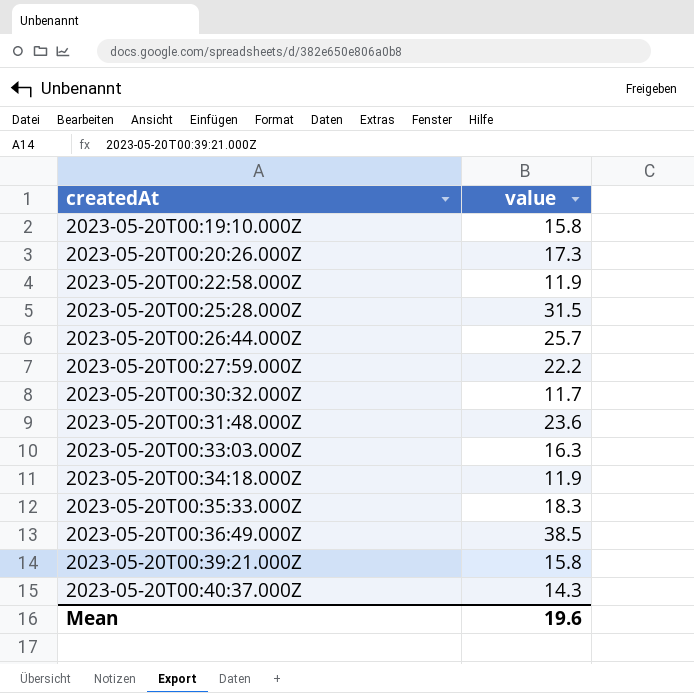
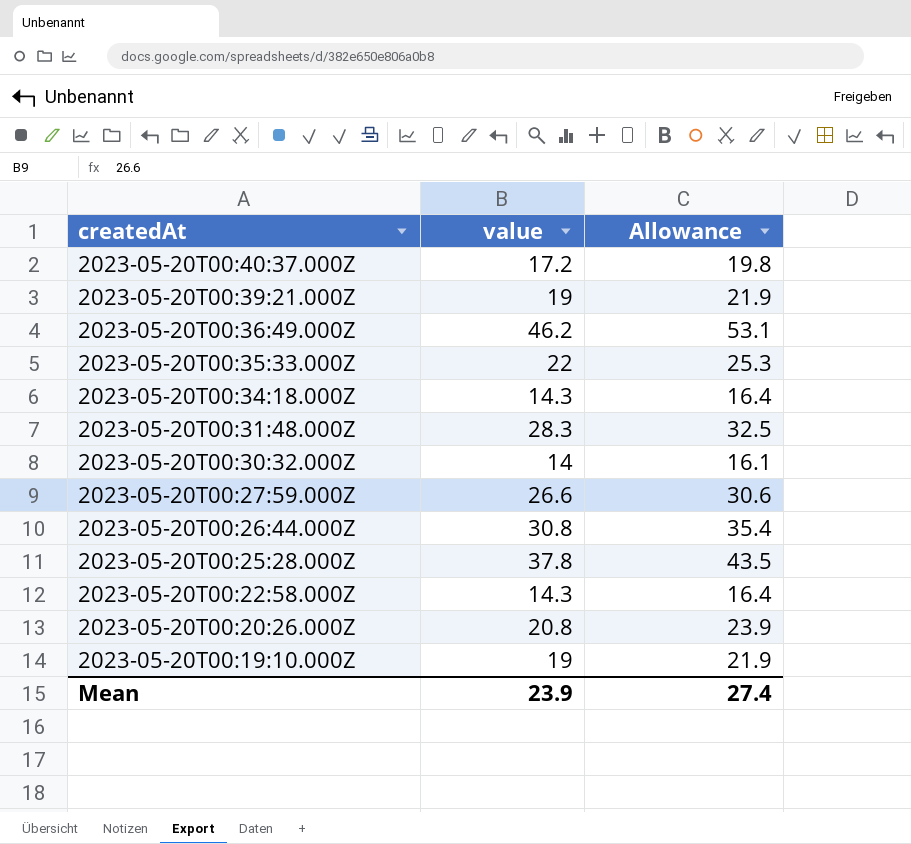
row order: createdAt ascending -> createdAt descending
column Allowance | formula: none -> [value] * 1.15
row 2023-05-20T00:33:03.000Z: 16.3 -> none
2023-05-20T00:40:37.000Z | value: 14.3 -> 17.2
2023-05-20T00:39:21.000Z | value: 15.8 -> 19
2023-05-20T00:36:49.000Z | value: 38.5 -> 46.2
2023-05-20T00:35:33.000Z | value: 18.3 -> 22
2023-05-20T00:34:18.000Z | value: 11.9 -> 14.3
2023-05-20T00:31:48.000Z | value: 23.6 -> 28.3
2023-05-20T00:30:32.000Z | value: 11.7 -> 14
2023-05-20T00:27:59.000Z | value: 22.2 -> 26.6
2023-05-20T00:26:44.000Z | value: 25.7 -> 30.8
2023-05-20T00:25:28.000Z | value: 31.5 -> 37.8
2023-05-20T00:22:58.000Z | value: 11.9 -> 14.3
2023-05-20T00:20:26.000Z | value: 17.3 -> 20.8
2023-05-20T00:19:10.000Z | value: 15.8 -> 19
Mean | value: 19.6 -> 23.9

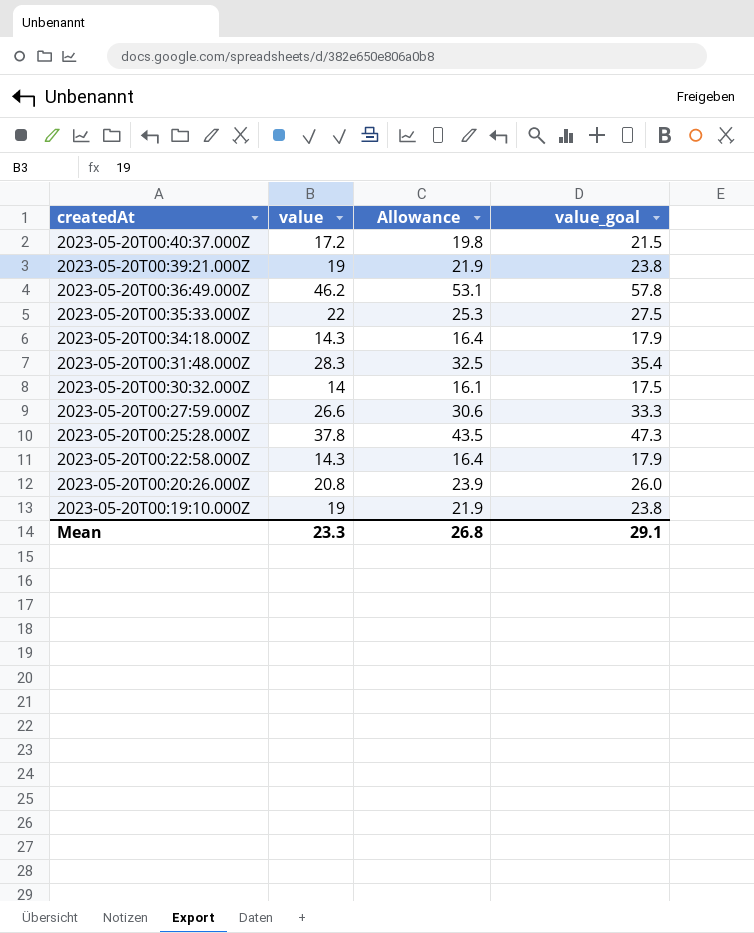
column value_goal | formula: none -> [value] * 1.25
row 2023-05-20T00:26:44.000Z: 30.8 | 35.4 -> none
Mean | value: 23.9 -> 23.3
Mean | Allowance: 27.4 -> 26.8

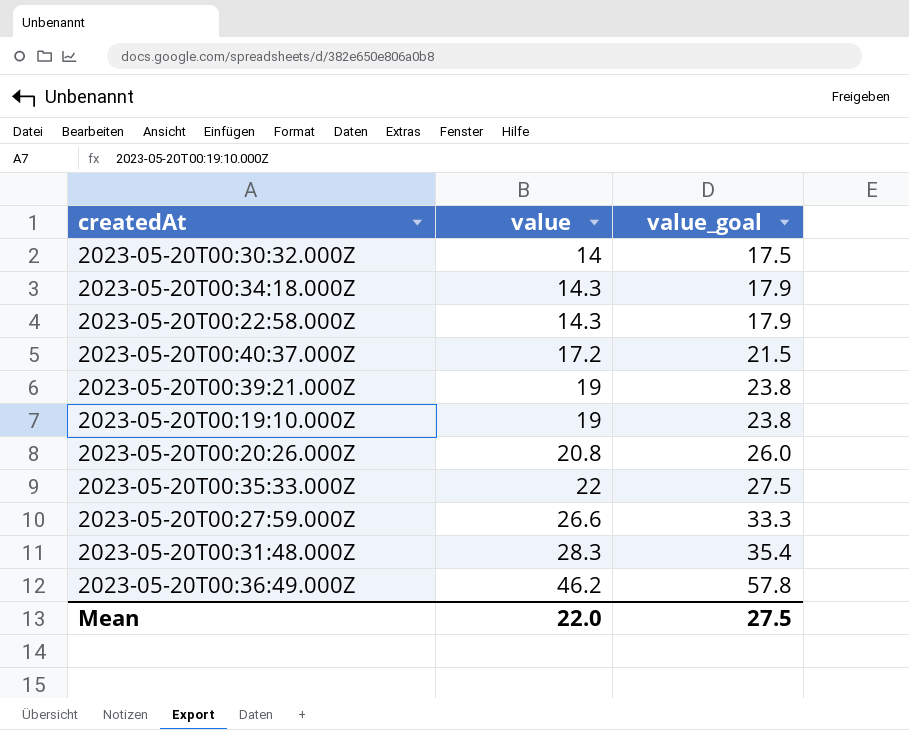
row order: createdAt descending -> value ascending
column Allowance | formula: [value] * 1.15 -> none
row 2023-05-20T00:25:28.000Z: 37.8 | 43.5 | 47.3 -> none
Mean | value: 23.3 -> 22.0
Mean | value_goal: 29.1 -> 27.5

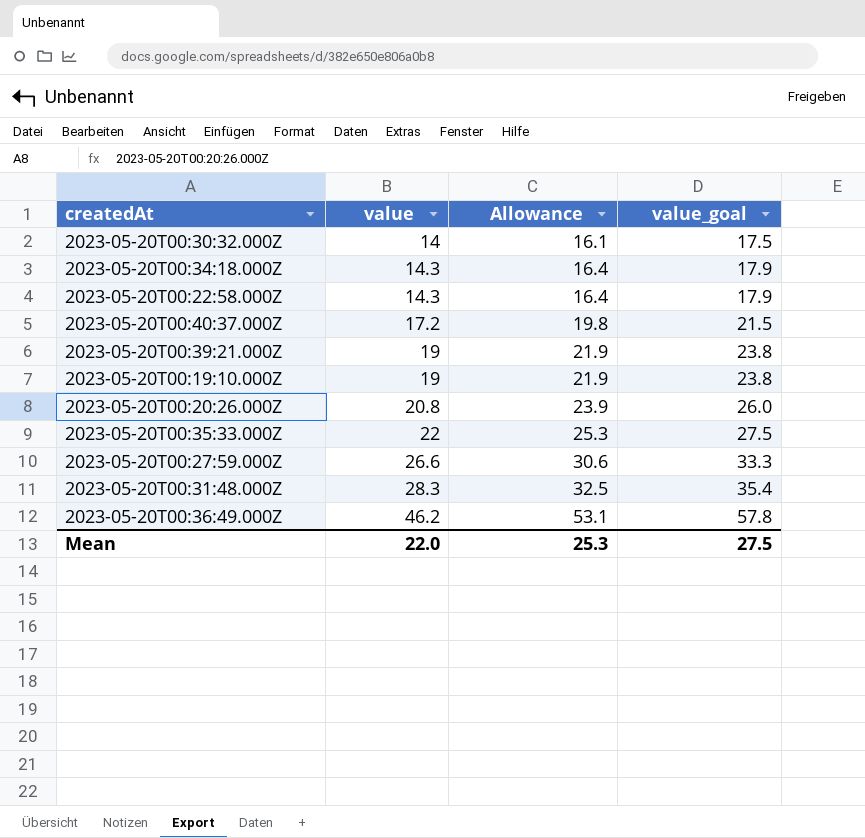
column Allowance | formula: none -> [value] * 1.15

